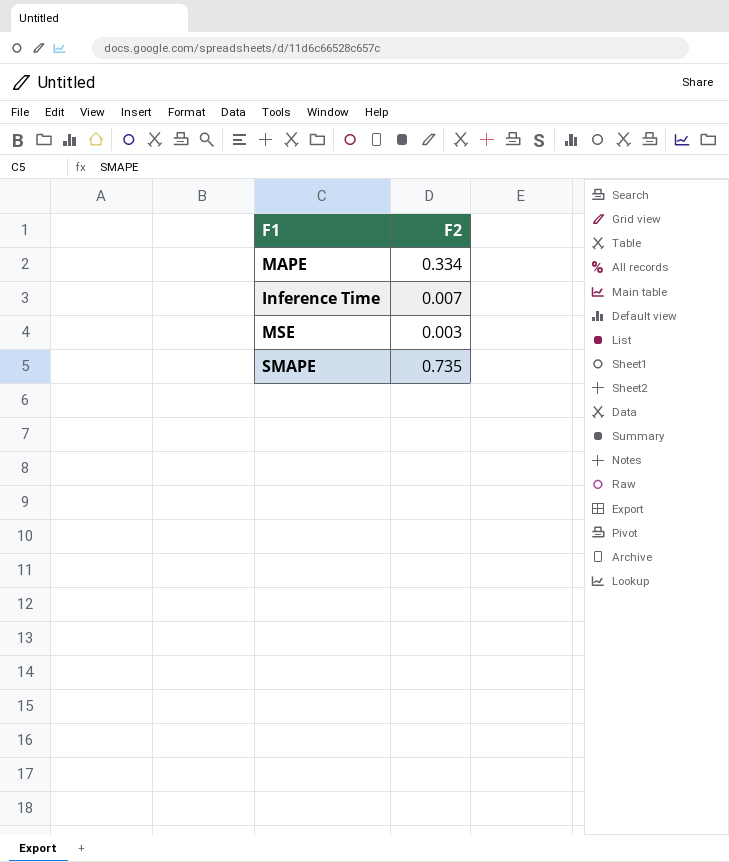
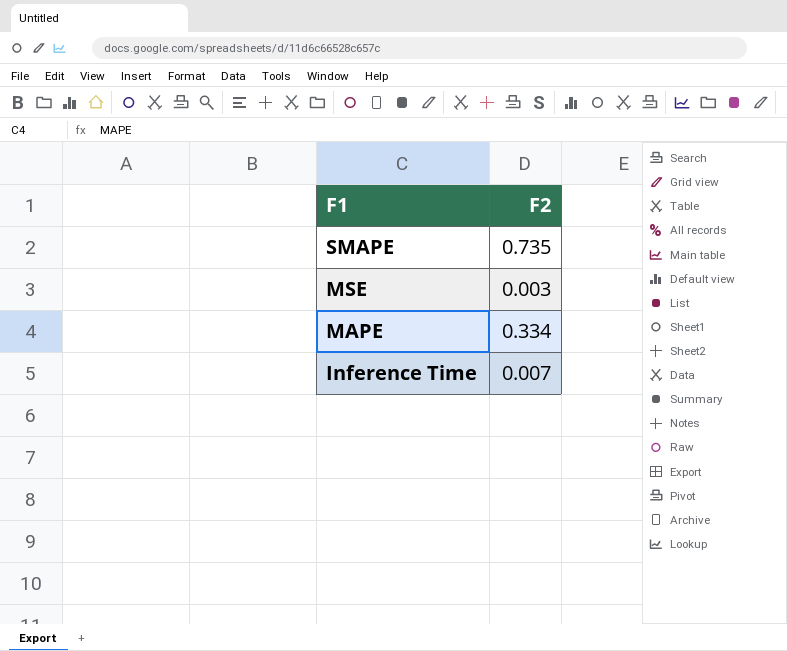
row order: none -> F1 descending

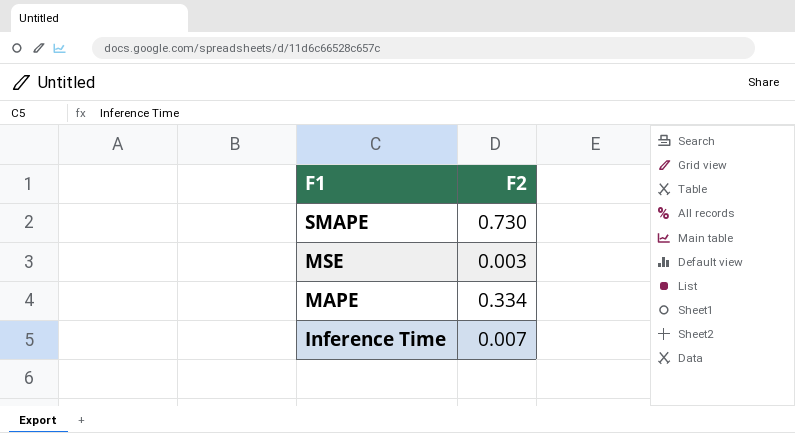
SMAPE | F2: 0.735 -> 0.730

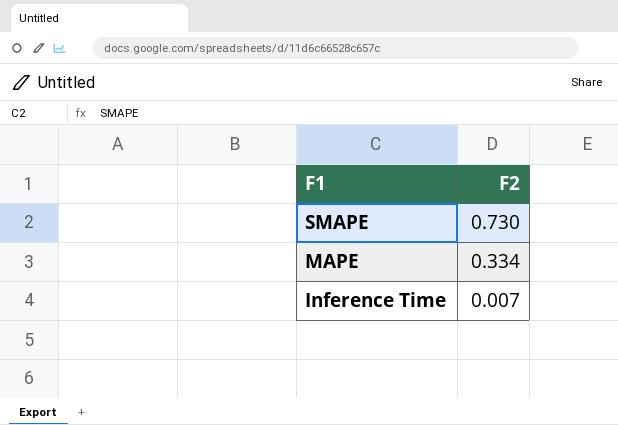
row MSE: 0.003 -> none

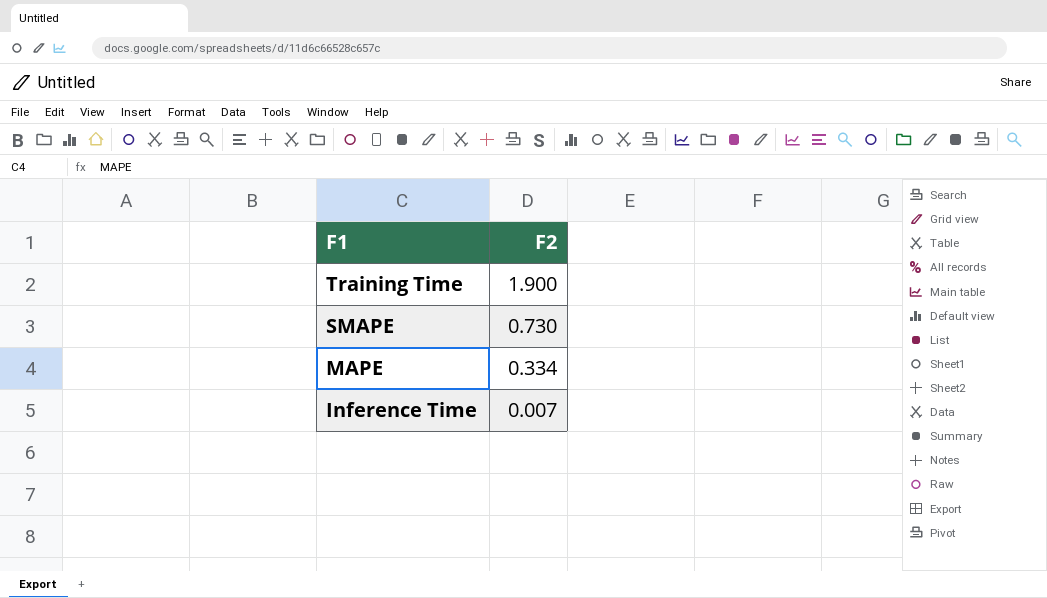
row Training Time: none -> 1.900

